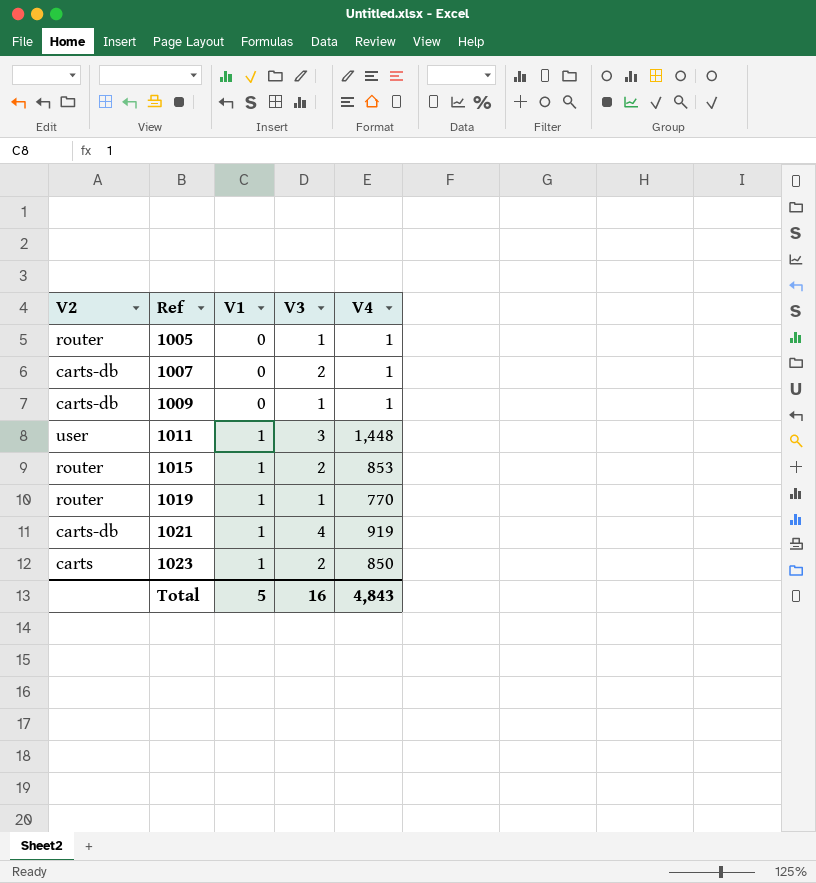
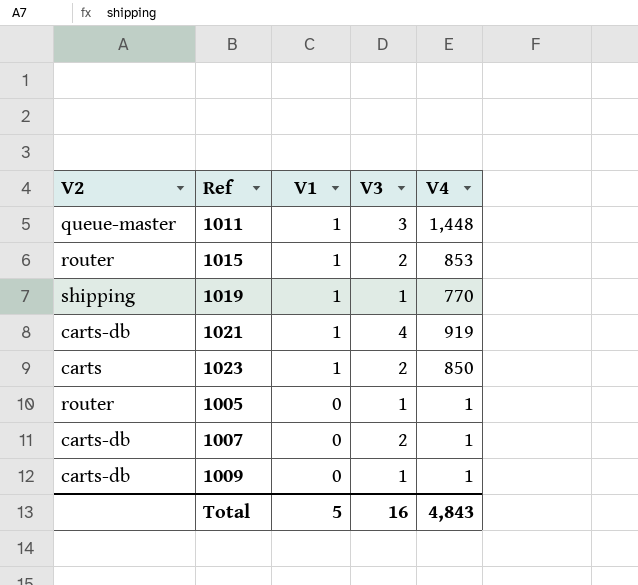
row order: Ref ascending -> V1 descending
1011 | V2: user -> queue-master
1019 | V2: router -> shipping

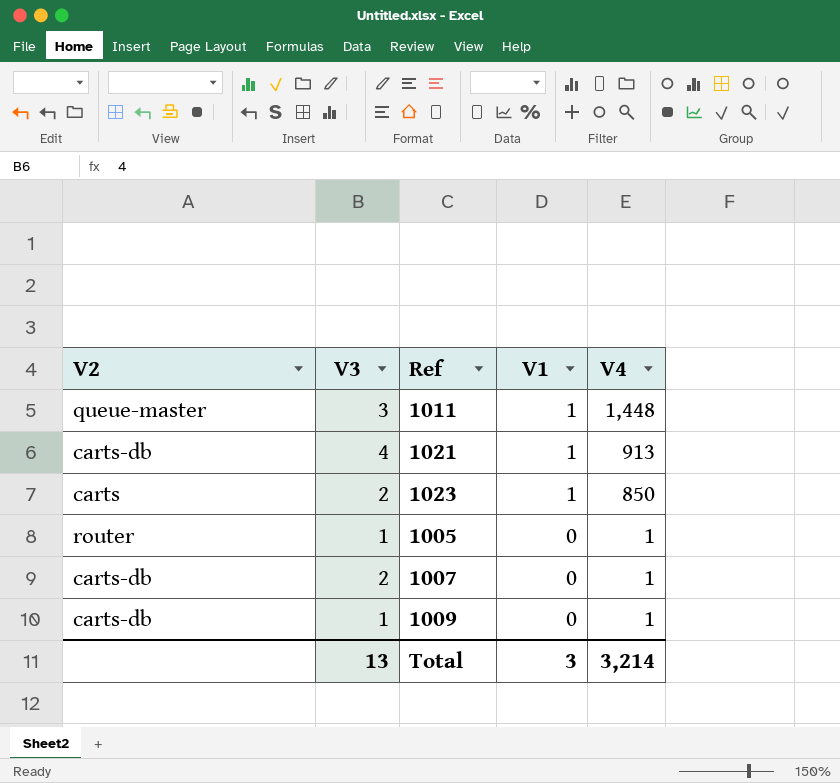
column V3 | position: 4 -> 2
row 1015: router | 1 | 2 | 853 -> none
row 1019: shipping | 1 | 1 | 770 -> none
1021 | V4: 919 -> 913
Total | V3: 16 -> 13
Total | V1: 5 -> 3
Total | V4: 4,843 -> 3,214

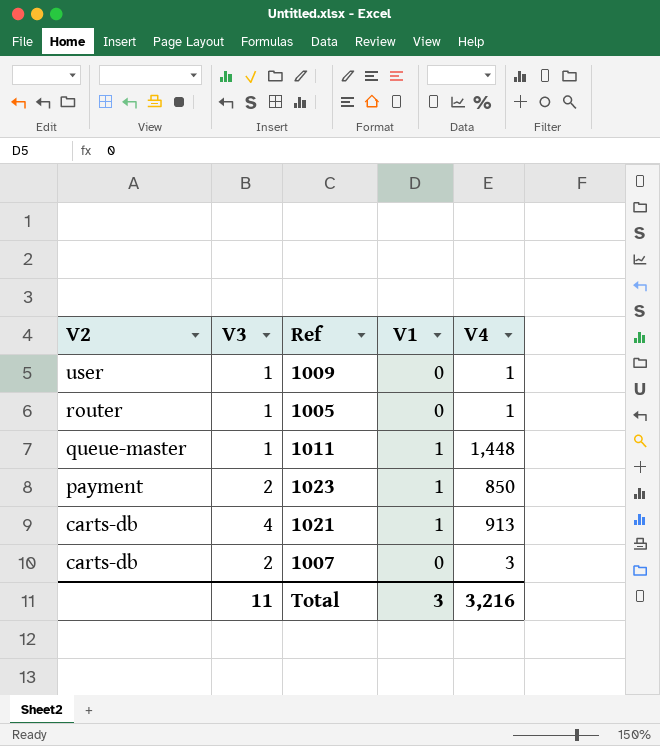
row order: V1 descending -> V2 descending
1009 | V2: carts-db -> user
1011 | V3: 3 -> 1
1023 | V2: carts -> payment
1007 | V4: 1 -> 3
Total | V3: 13 -> 11
Total | V4: 3,214 -> 3,216

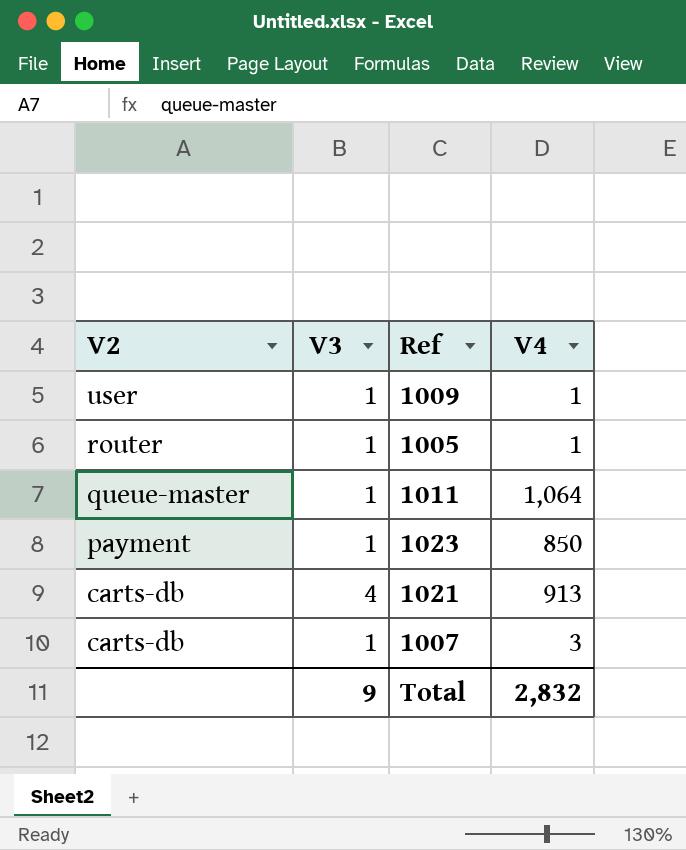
column V1 | position: 4 -> none
1011 | V4: 1,448 -> 1,064
1023 | V3: 2 -> 1
1007 | V3: 2 -> 1
Total | V3: 11 -> 9
Total | V4: 3,216 -> 2,832

